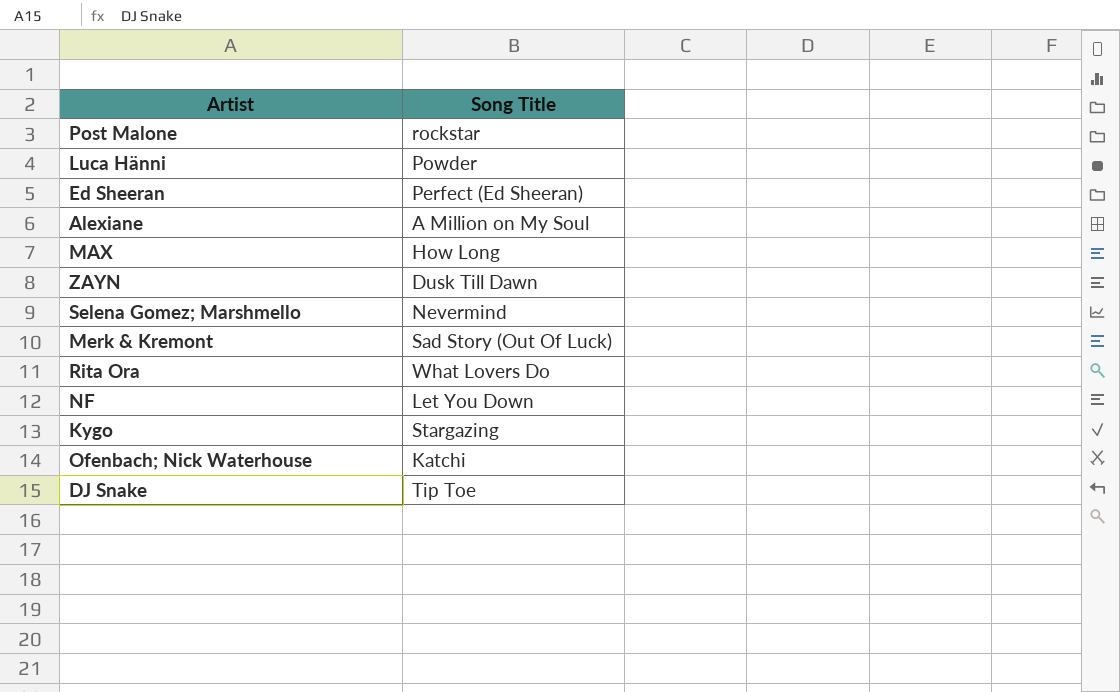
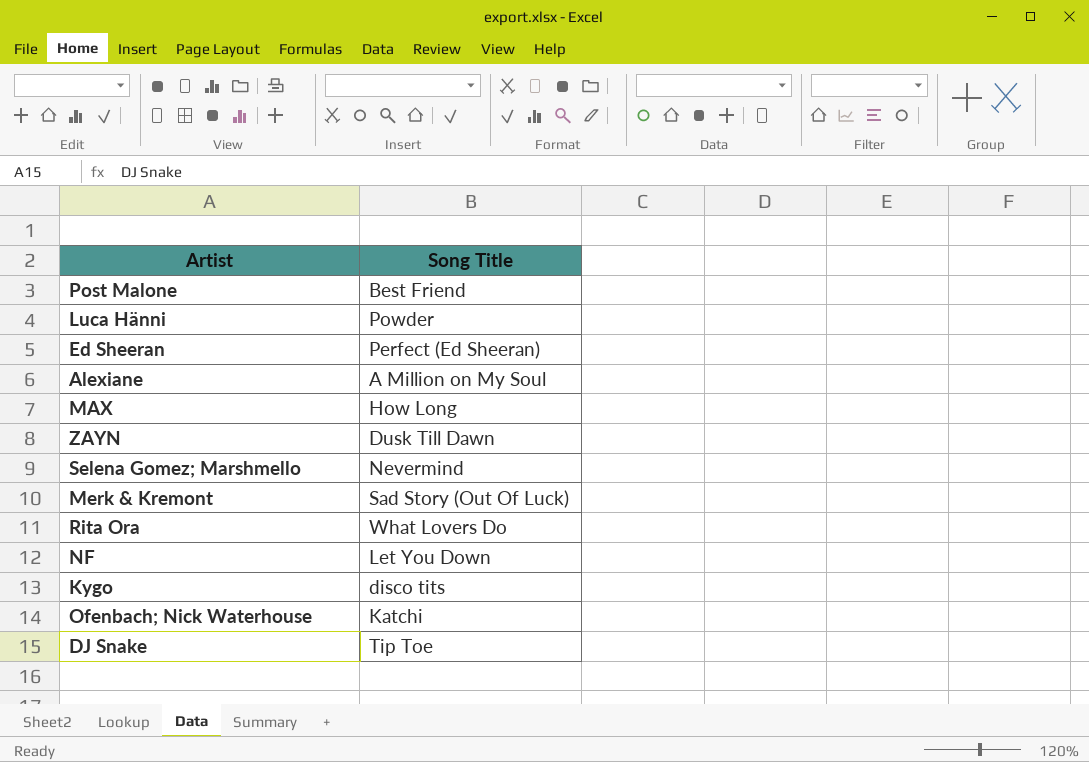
Post Malone | Song Title: rockstar -> Best Friend
Kygo | Song Title: Stargazing -> disco tits

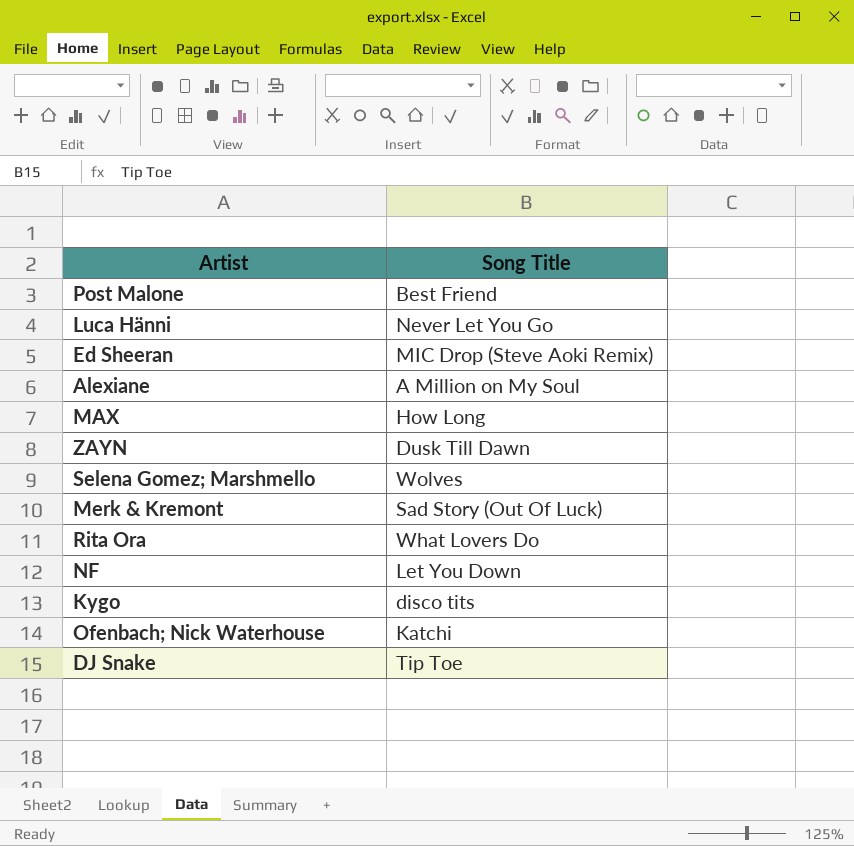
Luca Hänni | Song Title: Powder -> Never Let You Go
Ed Sheeran | Song Title: Perfect (Ed Sheeran) -> MIC Drop (Steve Aoki Remix)
Selena Gomez; Marshmello | Song Title: Nevermind -> Wolves

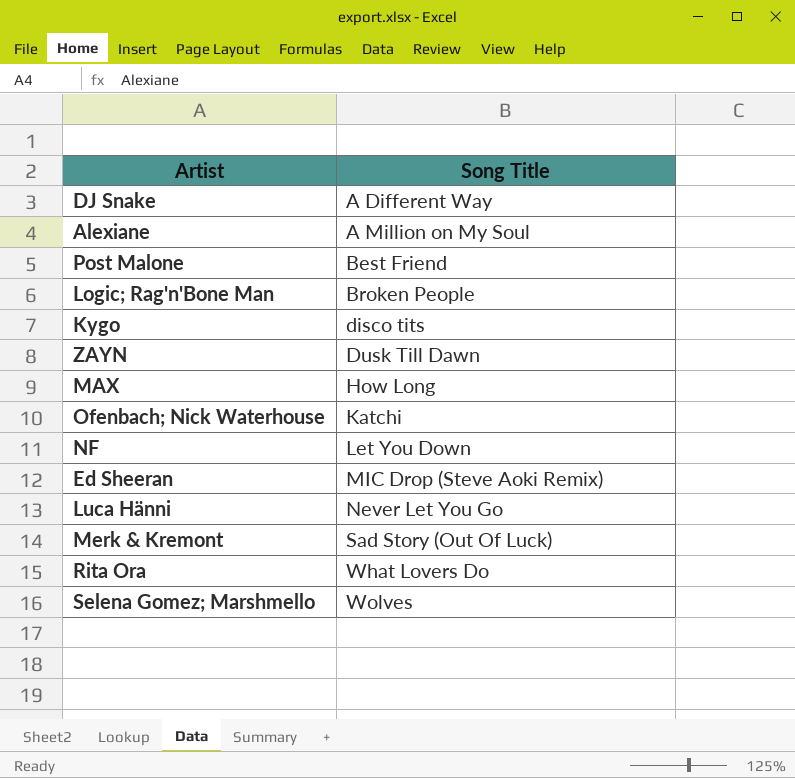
row order: none -> Song Title ascending
DJ Snake | Song Title: Tip Toe -> A Different Way
row Logic; Rag'n'Bone Man: none -> Broken People

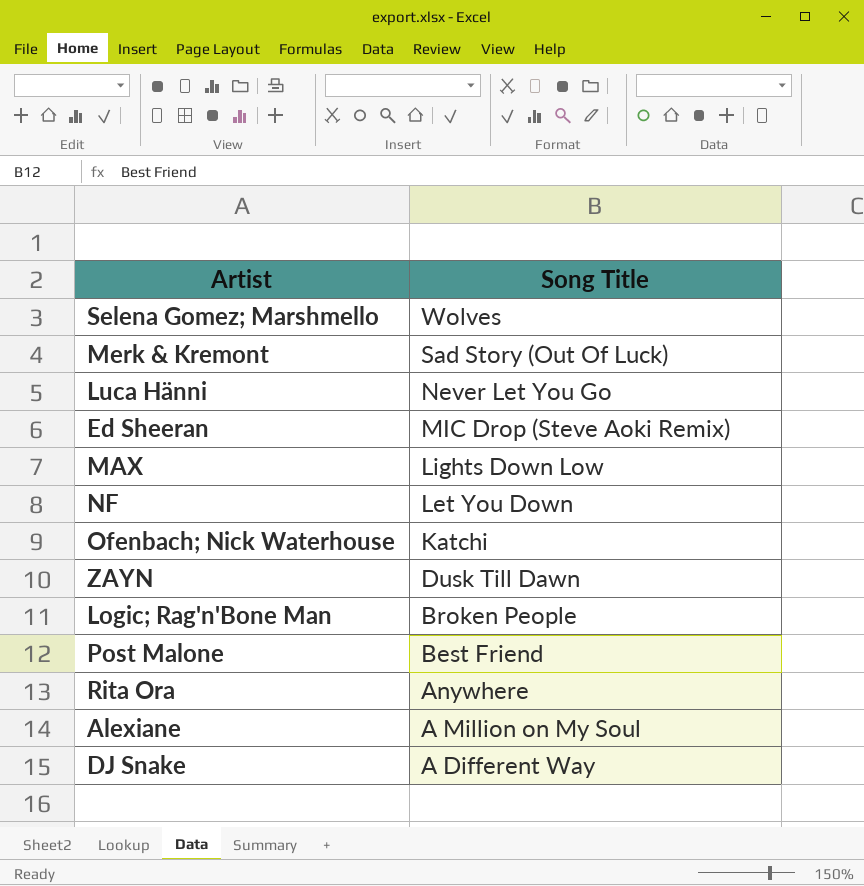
row order: Song Title ascending -> Song Title descending
row Kygo: disco tits -> none
MAX | Song Title: How Long -> Lights Down Low
Rita Ora | Song Title: What Lovers Do -> Anywhere

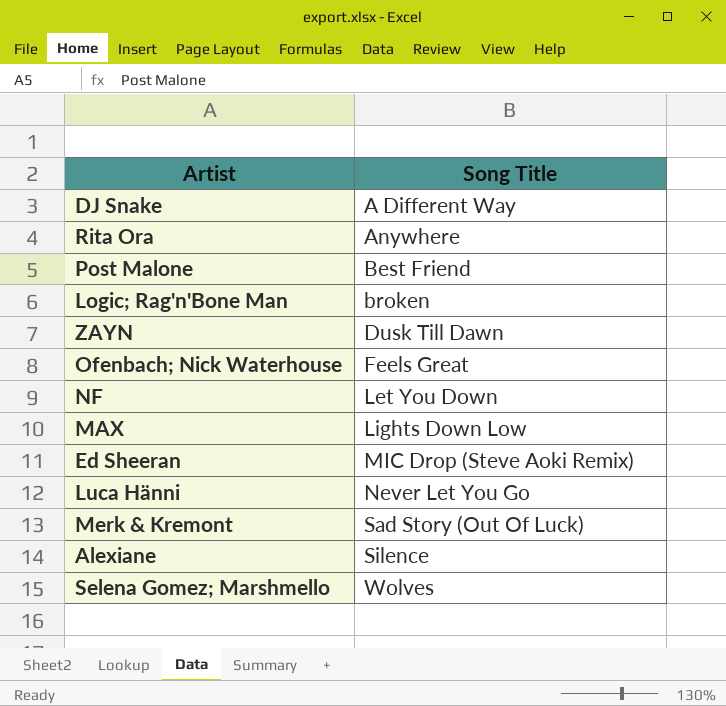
row order: Song Title descending -> Song Title ascending
Logic; Rag'n'Bone Man | Song Title: Broken People -> broken
Ofenbach; Nick Waterhouse | Song Title: Katchi -> Feels Great
Alexiane | Song Title: A Million on My Soul -> Silence

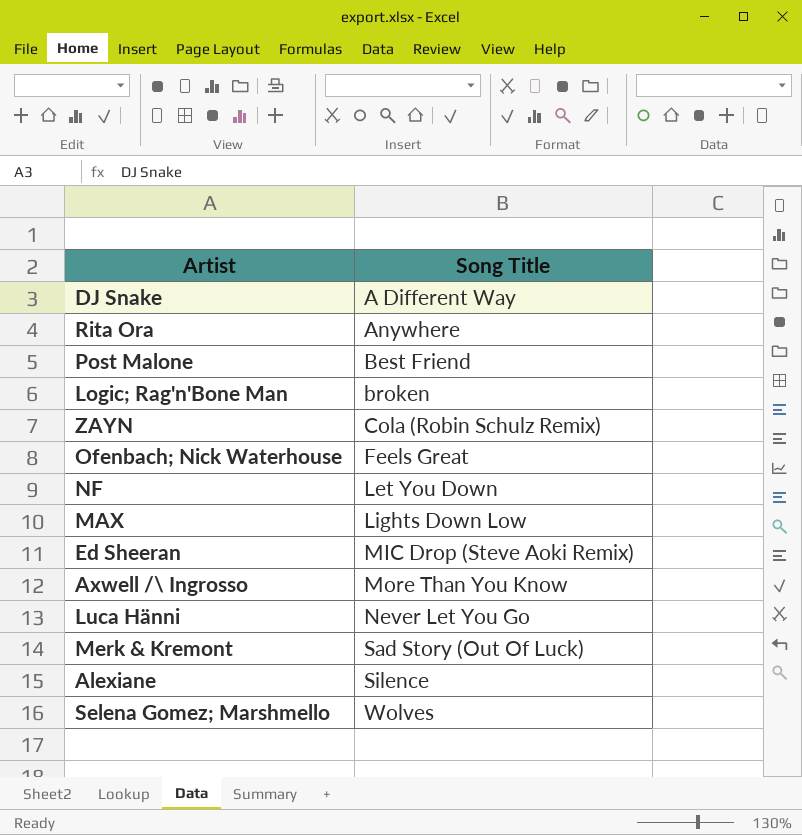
ZAYN | Song Title: Dusk Till Dawn -> Cola (Robin Schulz Remix)
row Axwell /\ Ingrosso: none -> More Than You Know

